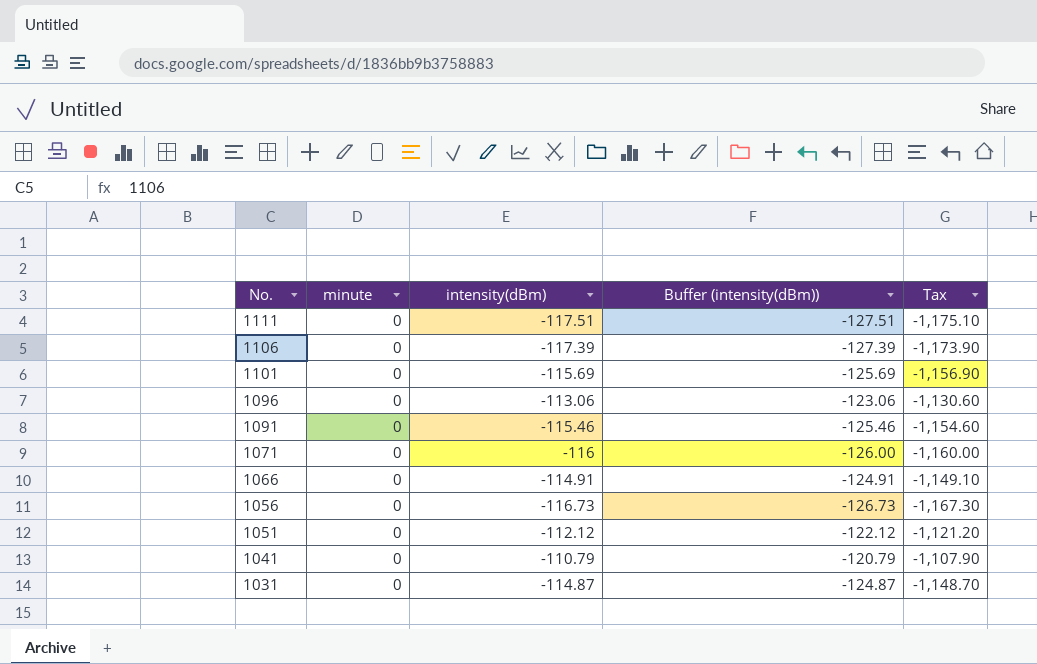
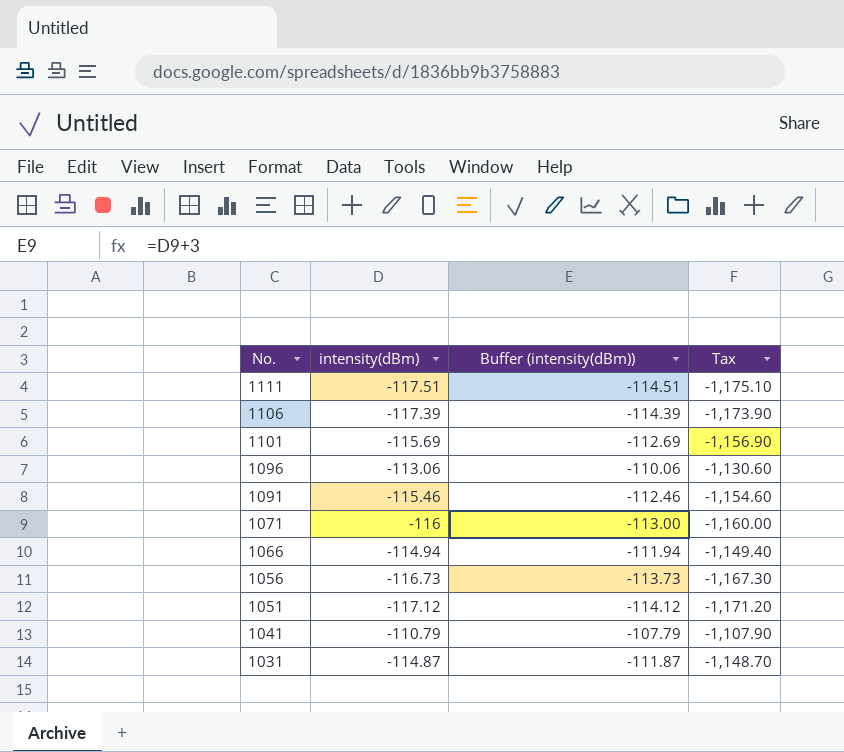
column minute | position: 2 -> none
column Buffer (intensity(dBm)) | formula: [intensity(dBm)] - 10 -> [intensity(dBm)] + 3
1066 | intensity(dBm): -114.91 -> -114.94
1066 | Tax: -1,149.10 -> -1,149.40
1051 | intensity(dBm): -112.12 -> -117.12
1051 | Tax: -1,121.20 -> -1,171.20

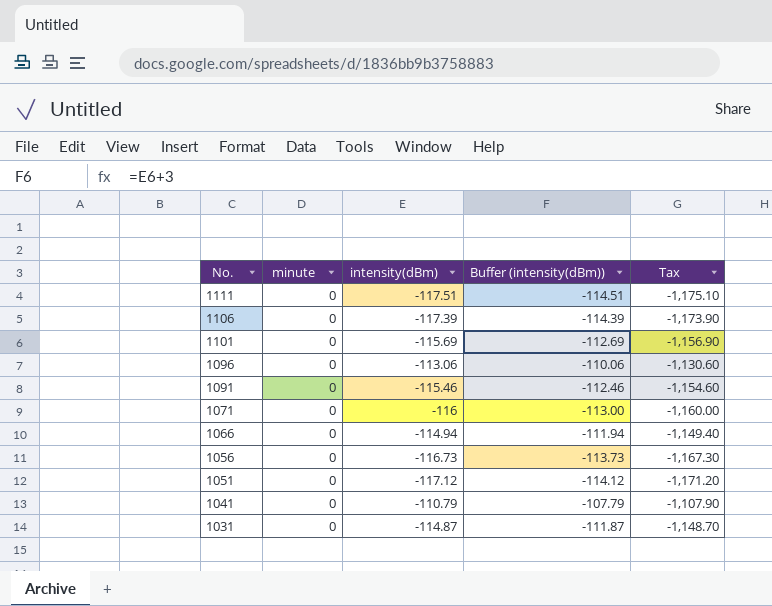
column minute | position: none -> 2

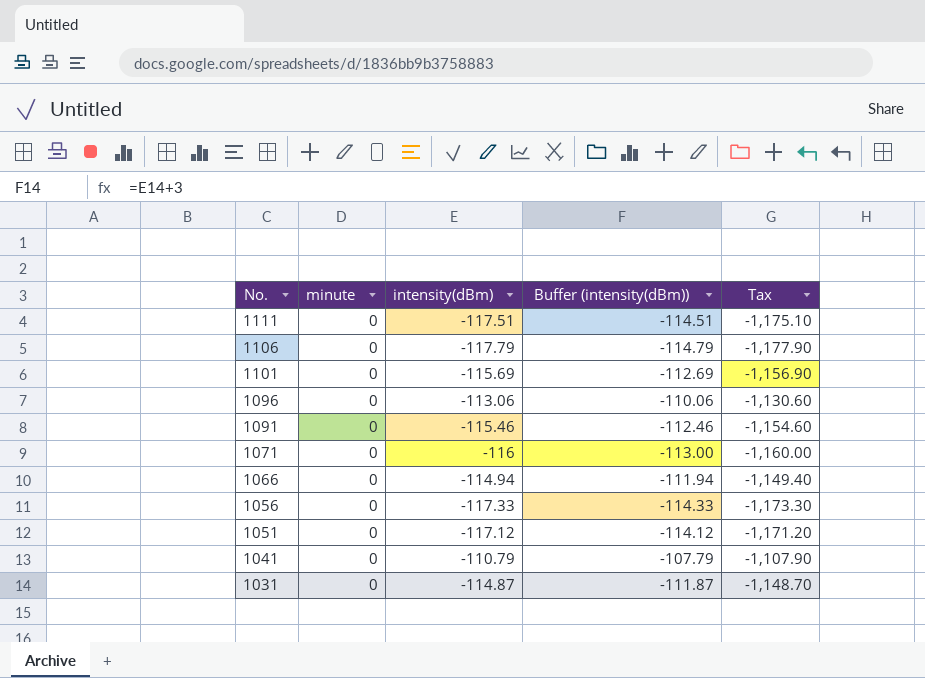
1106 | intensity(dBm): -117.39 -> -117.79
1106 | Buffer (intensity(dBm)): -114.39 -> -114.79
1106 | Tax: -1,173.90 -> -1,177.90
1056 | intensity(dBm): -116.73 -> -117.33
1056 | Buffer (intensity(dBm)): -113.73 -> -114.33
1056 | Tax: -1,167.30 -> -1,173.30

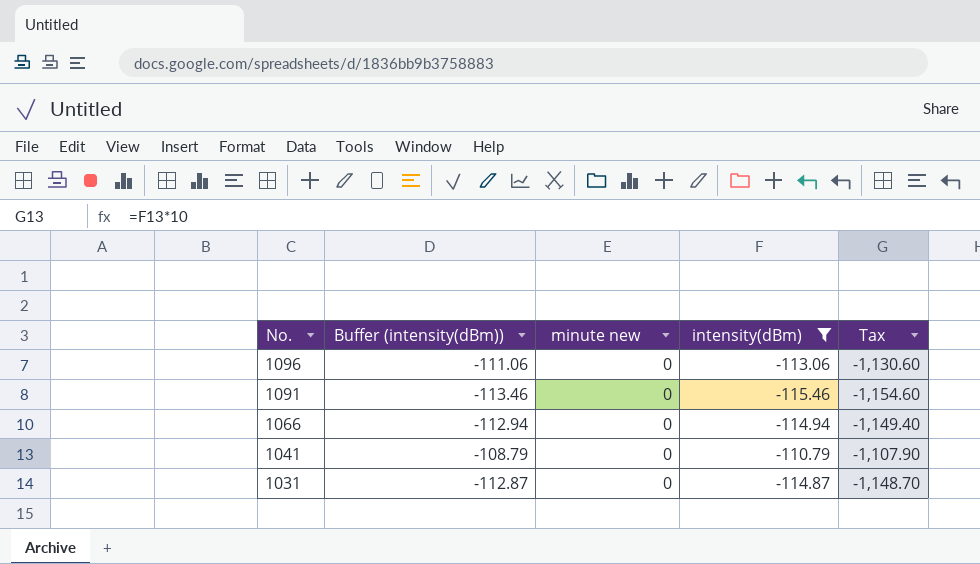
filter: none -> intensity(dBm) >= -115.46
column Buffer (intensity(dBm)) | formula: [intensity(dBm)] + 3 -> [intensity(dBm)] + 2
column Buffer (intensity(dBm)) | position: 4 -> 2
column name: minute -> minute new

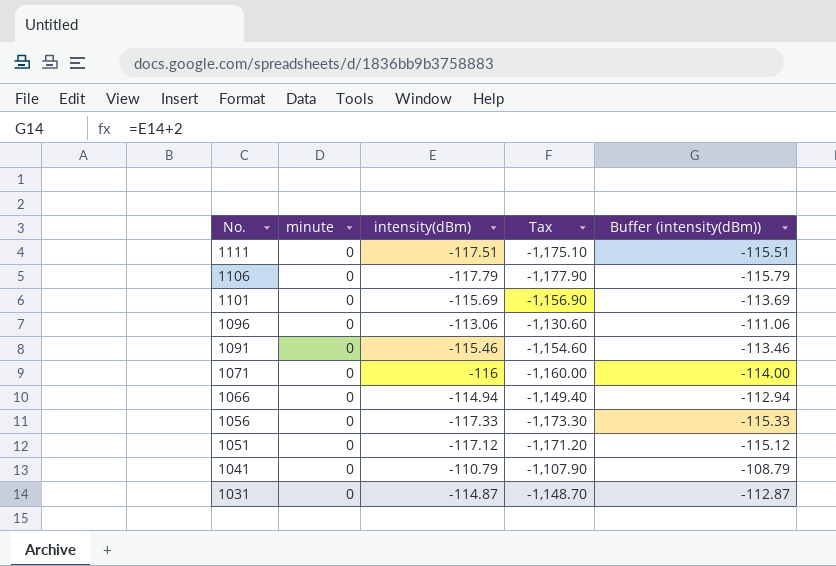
filter: intensity(dBm) >= -115.46 -> none
column name: minute new -> minute
column Buffer (intensity(dBm)) | position: 2 -> 5

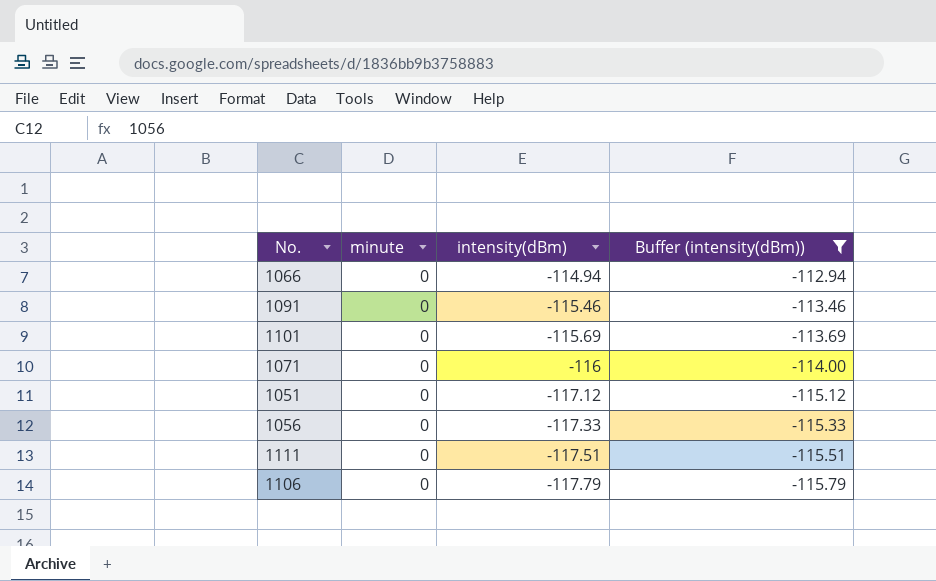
filter: none -> Buffer (intensity(dBm)) <= -112.94
row order: No. descending -> intensity(dBm) descending
column Tax | formula: [intensity(dBm)] * 10 -> none

